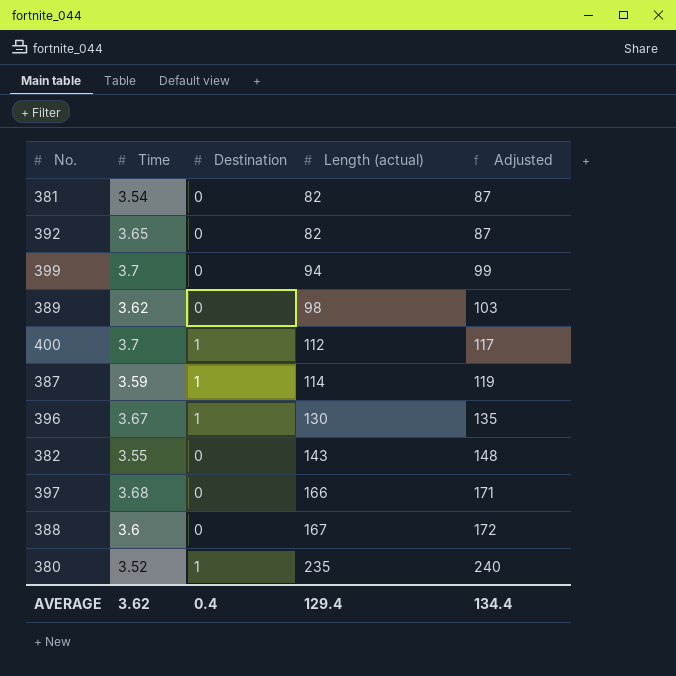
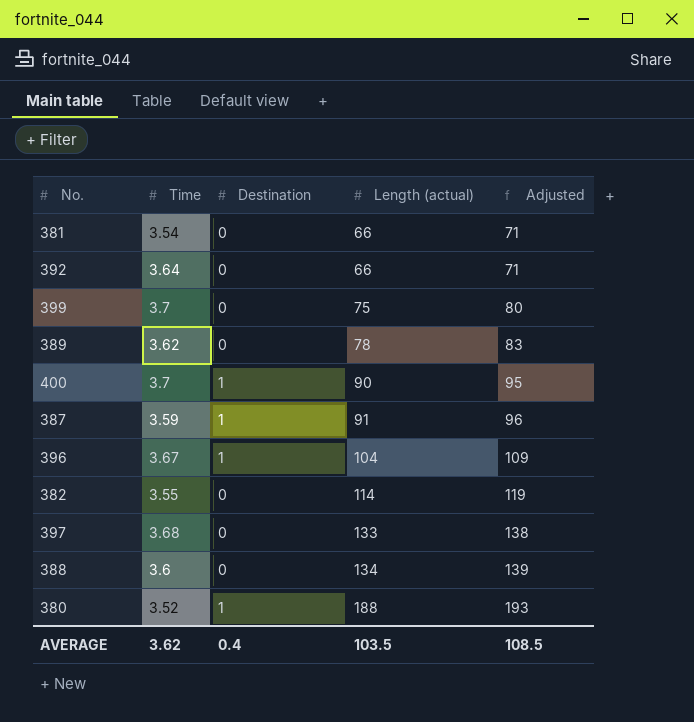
381 | Length (actual): 82 -> 66
381 | Adjusted: 87 -> 71
392 | Time: 3.65 -> 3.64
392 | Length (actual): 82 -> 66
392 | Adjusted: 87 -> 71
399 | Length (actual): 94 -> 75
399 | Adjusted: 99 -> 80
389 | Length (actual): 98 -> 78
389 | Adjusted: 103 -> 83
400 | Length (actual): 112 -> 90
400 | Adjusted: 117 -> 95
387 | Length (actual): 114 -> 91
387 | Adjusted: 119 -> 96
396 | Length (actual): 130 -> 104
396 | Adjusted: 135 -> 109
382 | Length (actual): 143 -> 114
382 | Adjusted: 148 -> 119
397 | Length (actual): 166 -> 133
397 | Adjusted: 171 -> 138
388 | Length (actual): 167 -> 134
388 | Adjusted: 172 -> 139
380 | Length (actual): 235 -> 188
380 | Adjusted: 240 -> 193
AVERAGE | Length (actual): 129.4 -> 103.5
AVERAGE | Adjusted: 134.4 -> 108.5

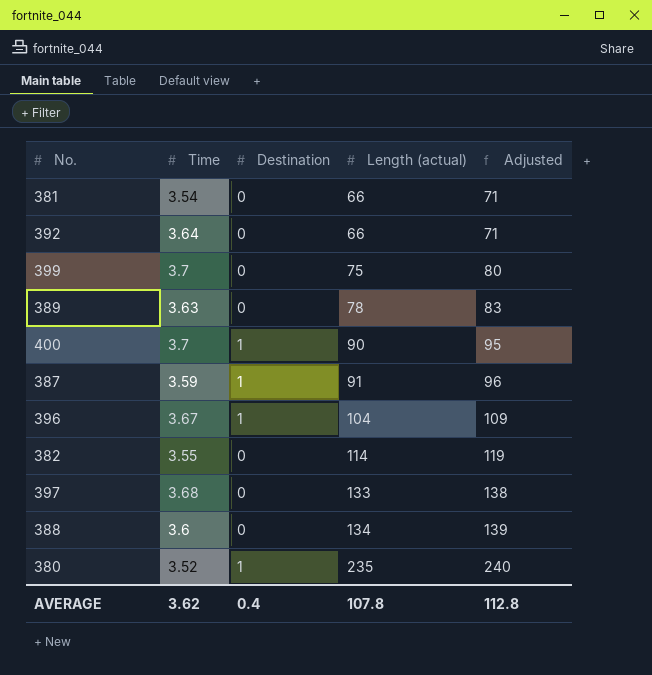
389 | Time: 3.62 -> 3.63
380 | Length (actual): 188 -> 235
380 | Adjusted: 193 -> 240
AVERAGE | Length (actual): 103.5 -> 107.8
AVERAGE | Adjusted: 108.5 -> 112.8

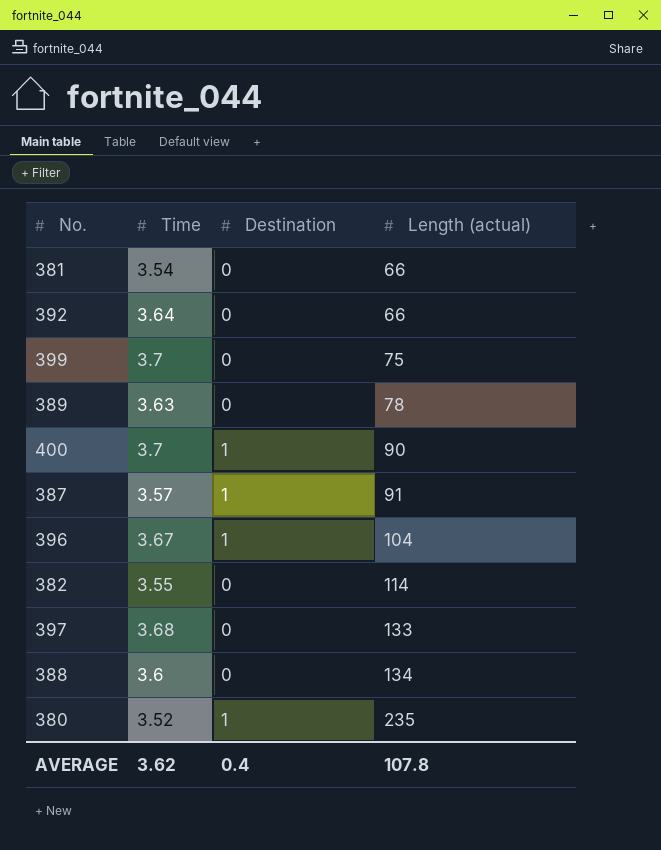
column Adjusted | formula: [Length (actual)] + 5 -> none
387 | Time: 3.59 -> 3.57

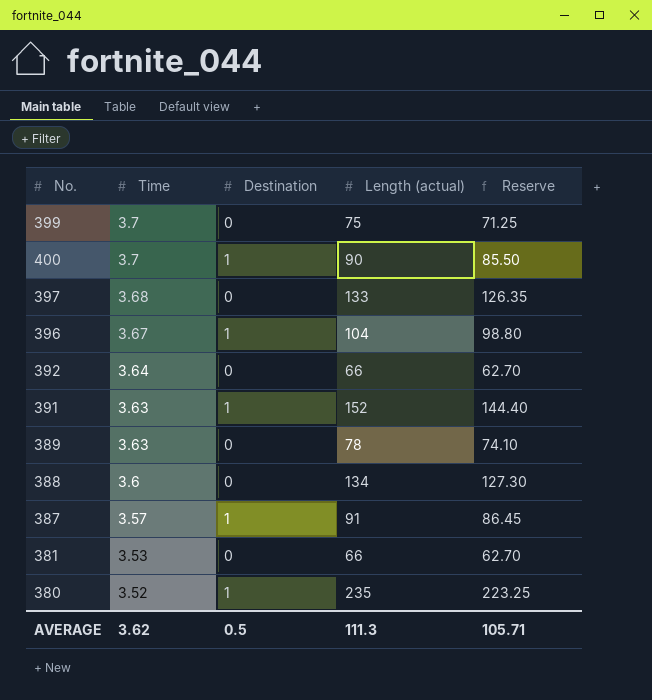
row order: Length (actual) ascending -> Time descending
column Reserve | formula: none -> [Length (actual)] * 0.95
row 382: 3.55 | 0 | 114 -> none
row 391: none -> 3.63 | 1 | 152 | 144.40
381 | Time: 3.54 -> 3.53
AVERAGE | Destination: 0.4 -> 0.5
AVERAGE | Length (actual): 107.8 -> 111.3

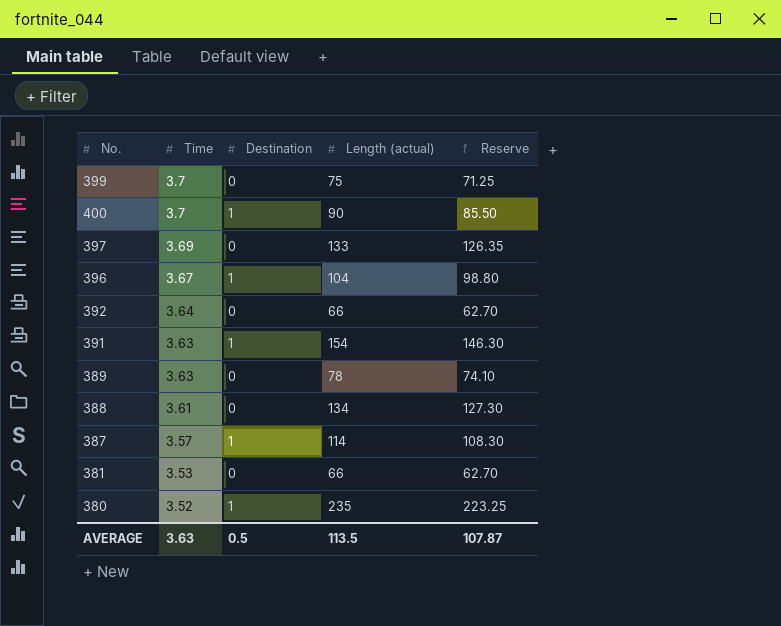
397 | Time: 3.68 -> 3.69
391 | Length (actual): 152 -> 154
391 | Reserve: 144.40 -> 146.30
388 | Time: 3.6 -> 3.61
387 | Length (actual): 91 -> 114
387 | Reserve: 86.45 -> 108.30
AVERAGE | Time: 3.62 -> 3.63
AVERAGE | Length (actual): 111.3 -> 113.5
AVERAGE | Reserve: 105.71 -> 107.87

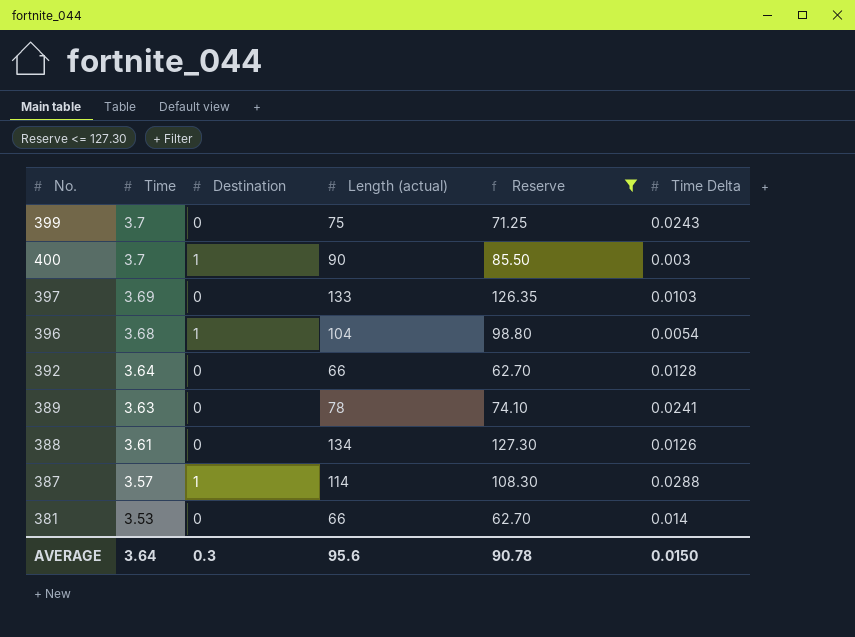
filter: none -> Reserve <= 127.30
column Time Delta | position: none -> 6
396 | Time: 3.67 -> 3.68
AVERAGE | Time: 3.63 -> 3.64
AVERAGE | Destination: 0.5 -> 0.3
AVERAGE | Length (actual): 113.5 -> 95.6
AVERAGE | Reserve: 107.87 -> 90.78

